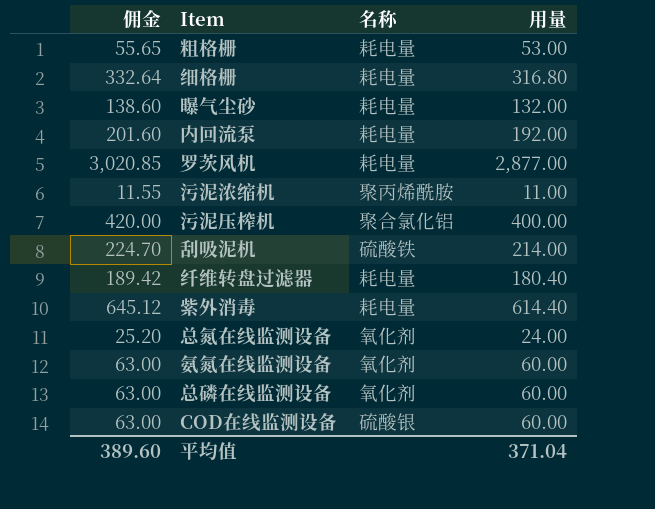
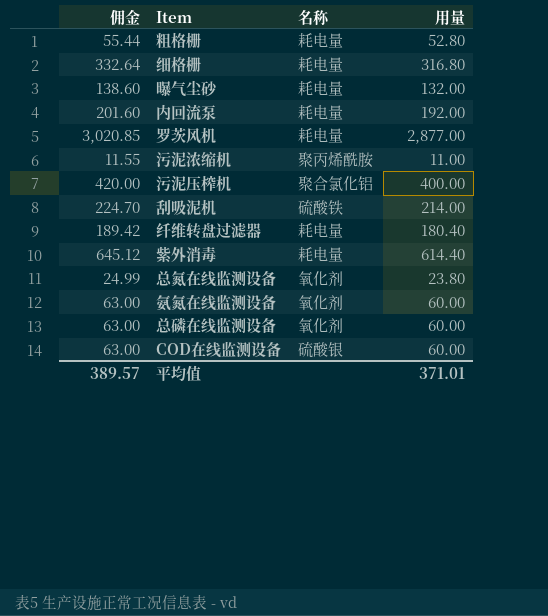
粗格栅 | 佣金: 55.65 -> 55.44
粗格栅 | 用量: 53.00 -> 52.80
总氮在线监测设备 | 佣金: 25.20 -> 24.99
总氮在线监测设备 | 用量: 24.00 -> 23.80
平均值 | 佣金: 389.60 -> 389.57
平均值 | 用量: 371.04 -> 371.01

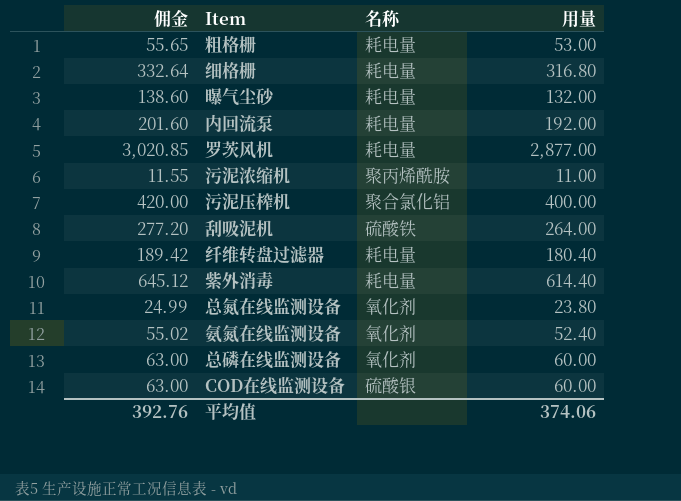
粗格栅 | 佣金: 55.44 -> 55.65
粗格栅 | 用量: 52.80 -> 53.00
刮吸泥机 | 佣金: 224.70 -> 277.20
刮吸泥机 | 用量: 214.00 -> 264.00
氨氮在线监测设备 | 佣金: 63.00 -> 55.02
氨氮在线监测设备 | 用量: 60.00 -> 52.40
平均值 | 佣金: 389.57 -> 392.76
平均值 | 用量: 371.01 -> 374.06

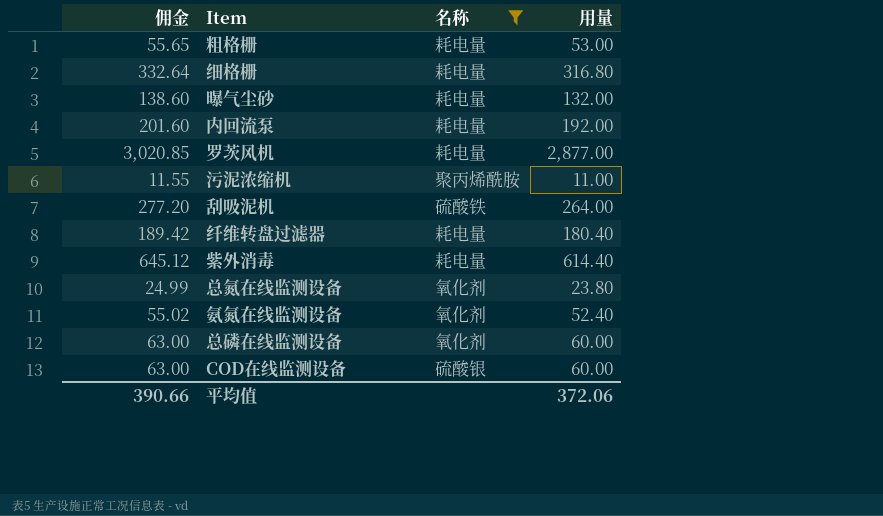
filter: none -> 名称 != 聚合氯化铝
平均值 | 佣金: 392.76 -> 390.66
平均值 | 用量: 374.06 -> 372.06

